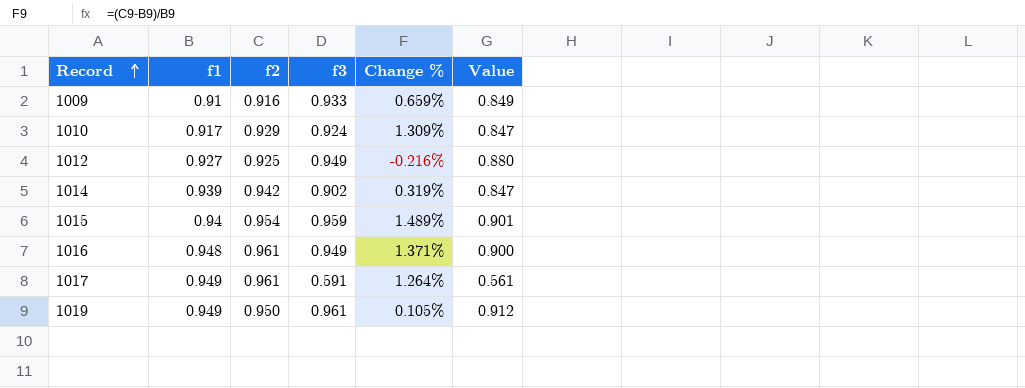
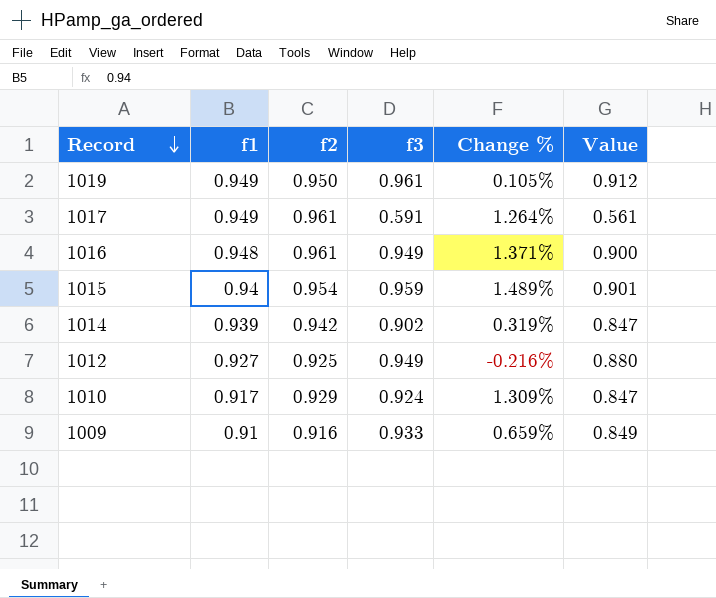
row order: Record ascending -> Record descending

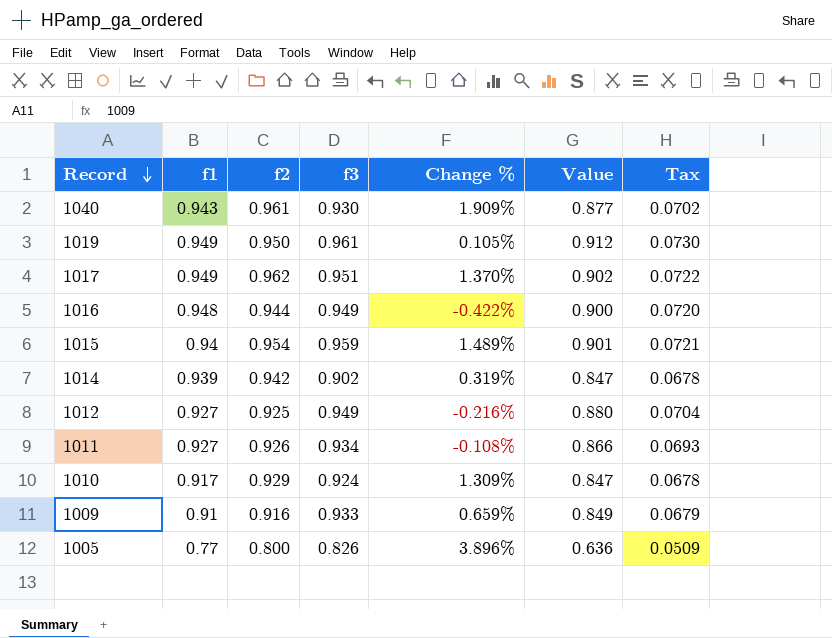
column Tax | formula: none -> [Value] * 0.08
row 1040: none -> 0.943 | 0.961 | 0.930 | 1.909% | 0.877 | 0.0702
1017 | f2: 0.961 -> 0.962
1017 | f3: 0.591 -> 0.951
1017 | Change %: 1.264% -> 1.370%
1017 | Value: 0.561 -> 0.902
1016 | f2: 0.961 -> 0.944
1016 | Change %: 1.371% -> -0.422%
row 1011: none -> 0.927 | 0.926 | 0.934 | -0.108% | 0.866 | 0.0693
row 1005: none -> 0.77 | 0.800 | 0.826 | 3.896% | 0.636 | 0.0509

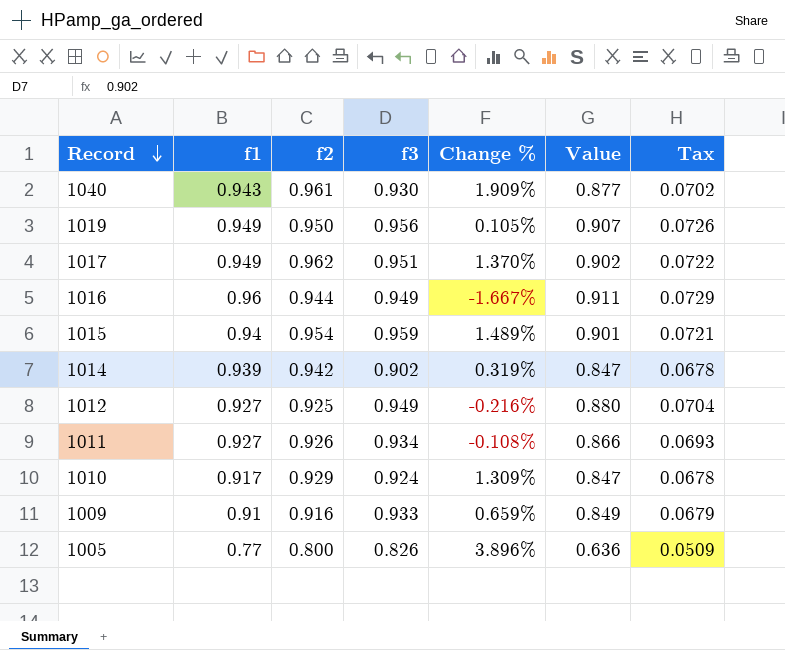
1019 | f3: 0.961 -> 0.956
1019 | Value: 0.912 -> 0.907
1019 | Tax: 0.0730 -> 0.0726
1016 | f1: 0.948 -> 0.96
1016 | Change %: -0.422% -> -1.667%
1016 | Value: 0.900 -> 0.911
1016 | Tax: 0.0720 -> 0.0729

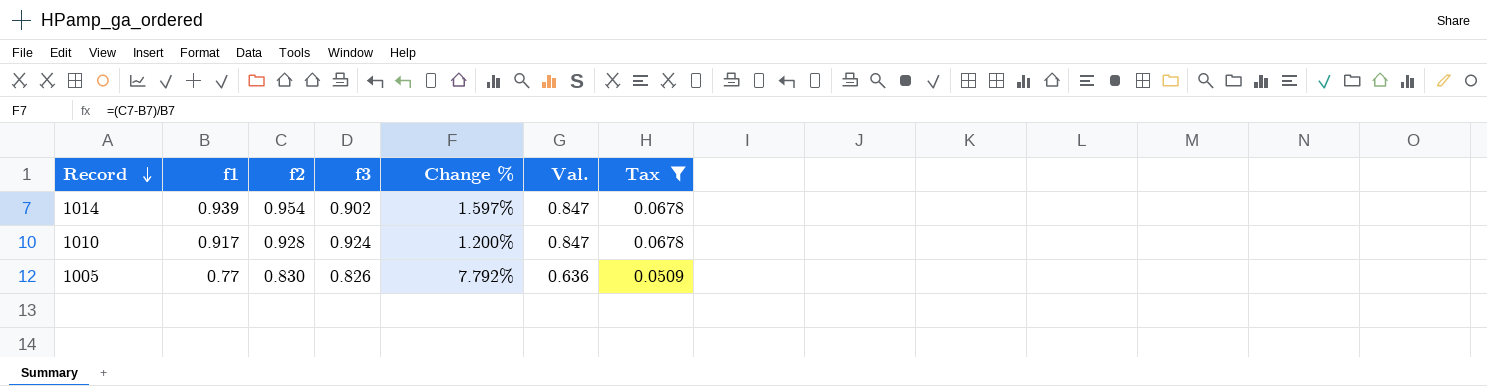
filter: none -> Tax <= 0.0678
column name: Value -> Val.
1014 | f2: 0.942 -> 0.954
1014 | Change %: 0.319% -> 1.597%
1010 | f2: 0.929 -> 0.928
1010 | Change %: 1.309% -> 1.200%
1005 | f2: 0.800 -> 0.830
1005 | Change %: 3.896% -> 7.792%

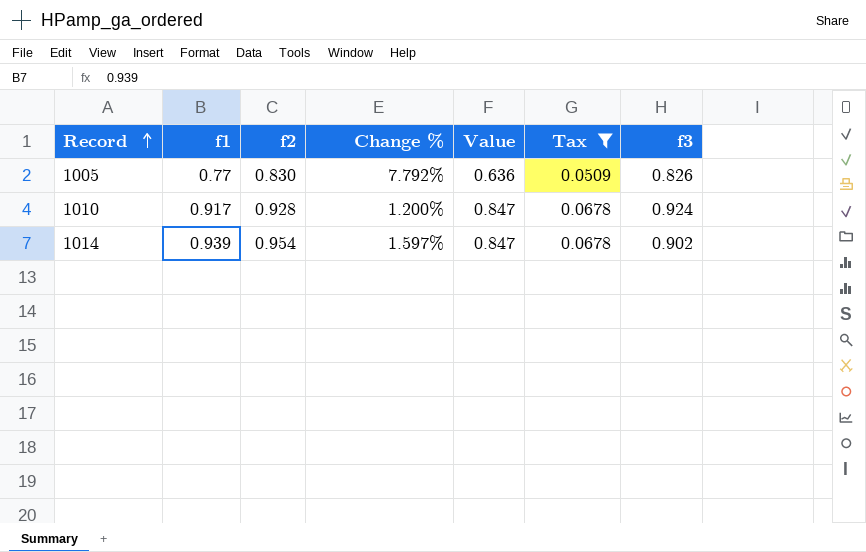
row order: Record descending -> Record ascending
column name: Val. -> Value
column f3 | position: 4 -> 7

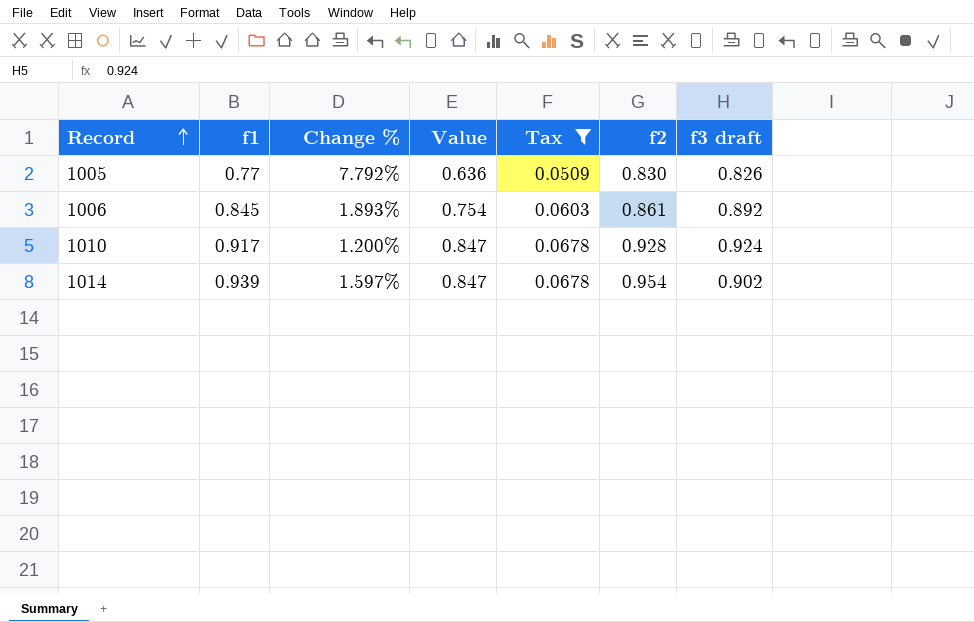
column f2 | position: 3 -> 6
column name: f3 -> f3 draft
row 1006: none -> 0.845 | 1.893% | 0.754 | 0.0603 | 0.861 | 0.892

